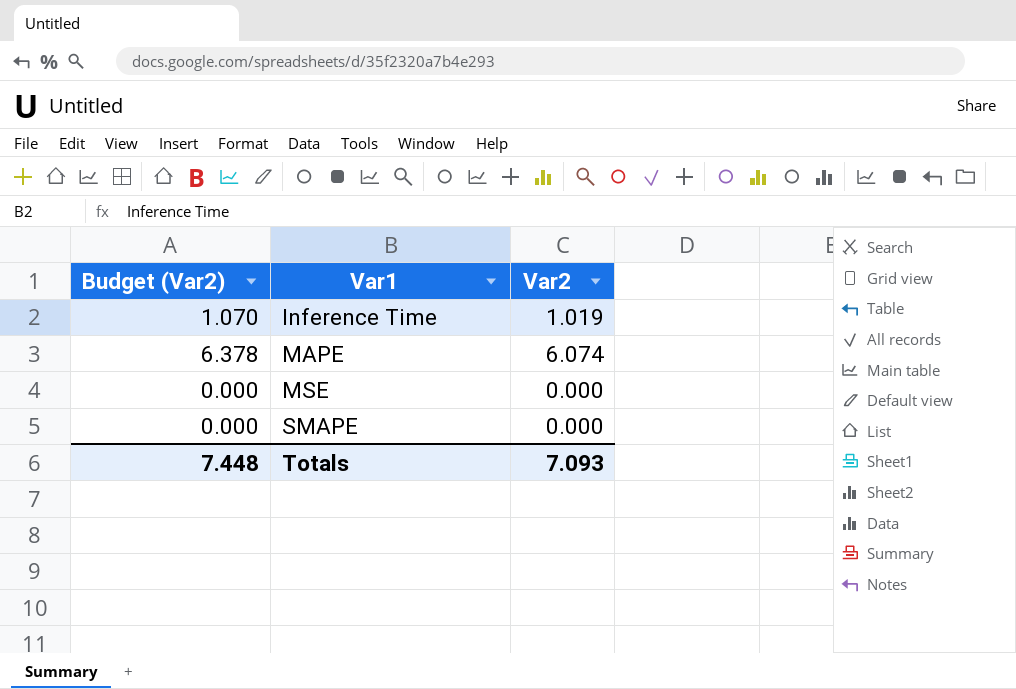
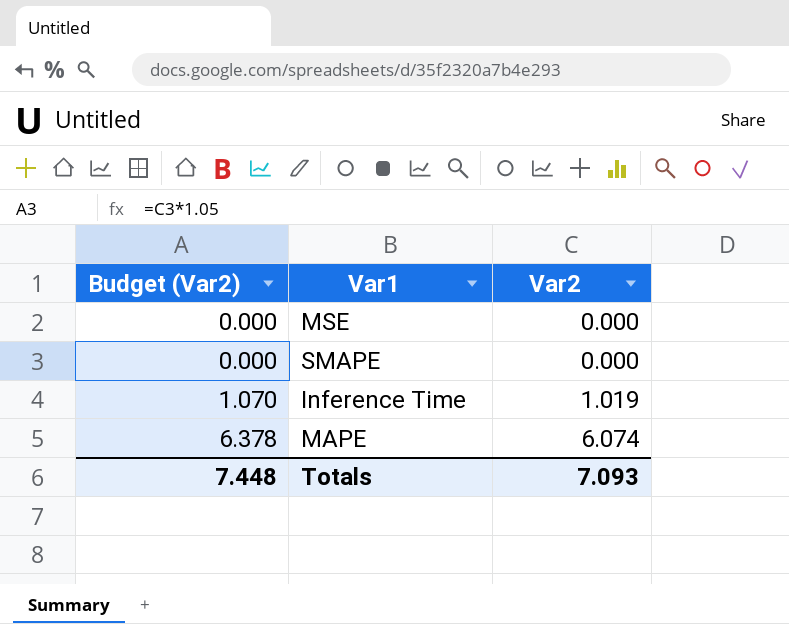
row order: Var1 ascending -> Budget (Var2) ascending

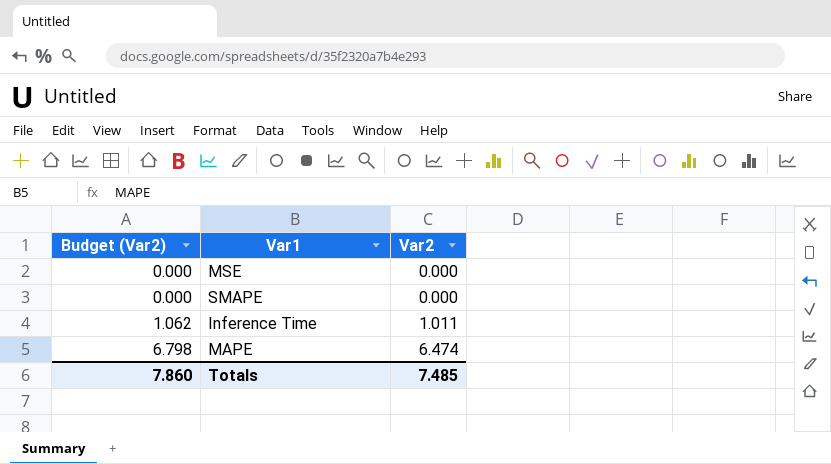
Inference Time | Budget (Var2): 1.070 -> 1.062
Inference Time | Var2: 1.019 -> 1.011
MAPE | Budget (Var2): 6.378 -> 6.798
MAPE | Var2: 6.074 -> 6.474
Totals | Budget (Var2): 7.448 -> 7.860
Totals | Var2: 7.093 -> 7.485

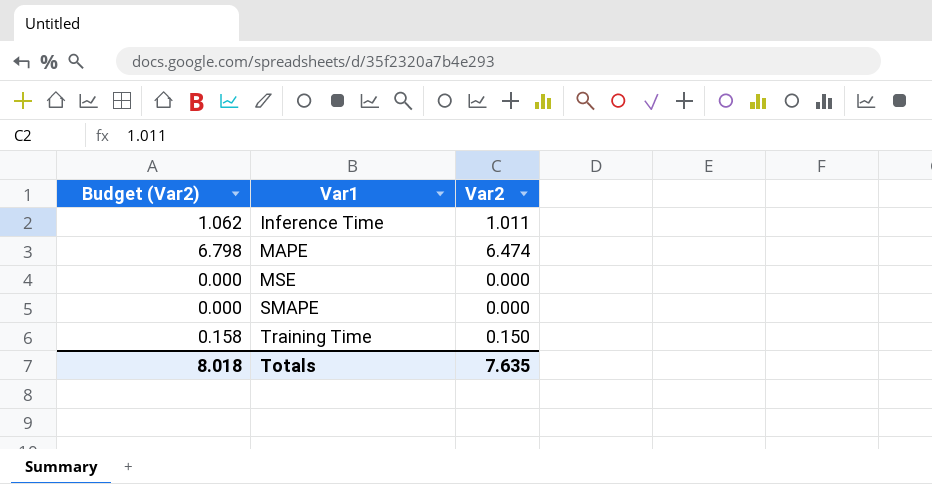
row order: Budget (Var2) ascending -> Var1 ascending
row Training Time: none -> 0.158 | 0.150
Totals | Budget (Var2): 7.860 -> 8.018
Totals | Var2: 7.485 -> 7.635

